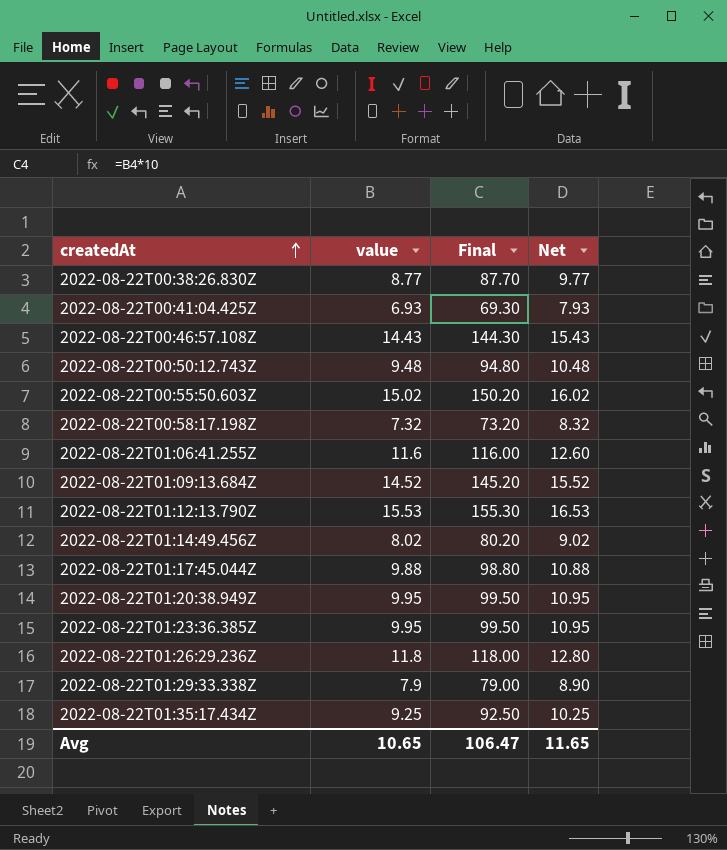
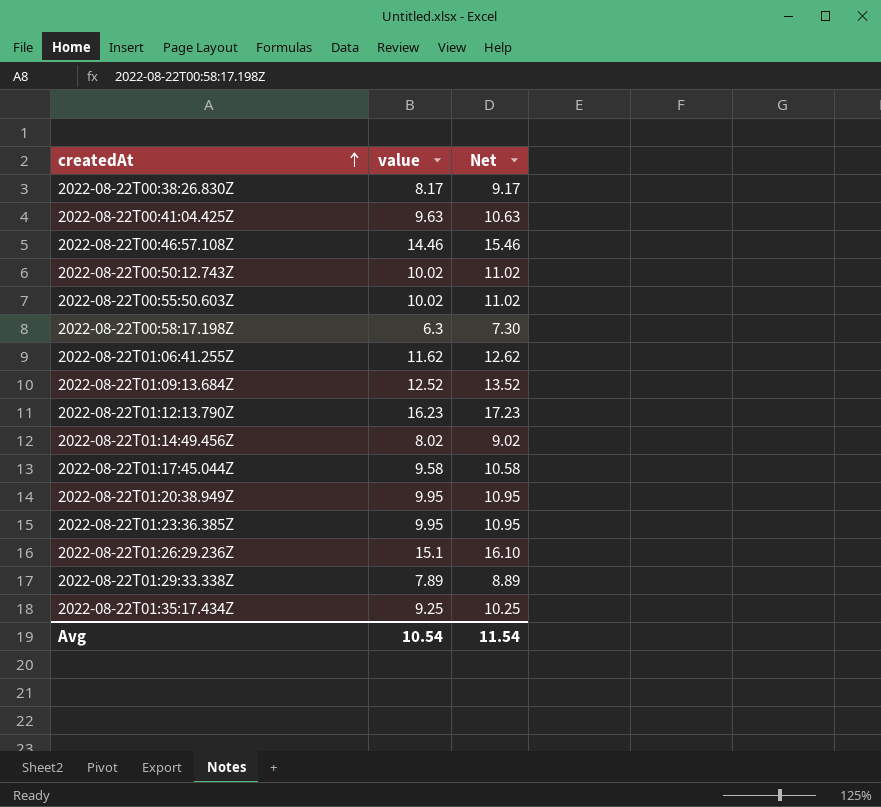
column Final | formula: [value] * 10 -> none
2022-08-22T00:38:26.830Z | value: 8.77 -> 8.17
2022-08-22T00:38:26.830Z | Net: 9.77 -> 9.17
2022-08-22T00:41:04.425Z | value: 6.93 -> 9.63
2022-08-22T00:41:04.425Z | Net: 7.93 -> 10.63
2022-08-22T00:46:57.108Z | value: 14.43 -> 14.46
2022-08-22T00:46:57.108Z | Net: 15.43 -> 15.46
2022-08-22T00:50:12.743Z | value: 9.48 -> 10.02
2022-08-22T00:50:12.743Z | Net: 10.48 -> 11.02
2022-08-22T00:55:50.603Z | value: 15.02 -> 10.02
2022-08-22T00:55:50.603Z | Net: 16.02 -> 11.02
2022-08-22T00:58:17.198Z | value: 7.32 -> 6.3
2022-08-22T00:58:17.198Z | Net: 8.32 -> 7.30
2022-08-22T01:06:41.255Z | value: 11.6 -> 11.62
2022-08-22T01:06:41.255Z | Net: 12.60 -> 12.62
2022-08-22T01:09:13.684Z | value: 14.52 -> 12.52
2022-08-22T01:09:13.684Z | Net: 15.52 -> 13.52
2022-08-22T01:12:13.790Z | value: 15.53 -> 16.23
2022-08-22T01:12:13.790Z | Net: 16.53 -> 17.23
2022-08-22T01:17:45.044Z | value: 9.88 -> 9.58
2022-08-22T01:17:45.044Z | Net: 10.88 -> 10.58
2022-08-22T01:26:29.236Z | value: 11.8 -> 15.1
2022-08-22T01:26:29.236Z | Net: 12.80 -> 16.10
2022-08-22T01:29:33.338Z | value: 7.9 -> 7.89
2022-08-22T01:29:33.338Z | Net: 8.90 -> 8.89
Avg | value: 10.65 -> 10.54
Avg | Net: 11.65 -> 11.54

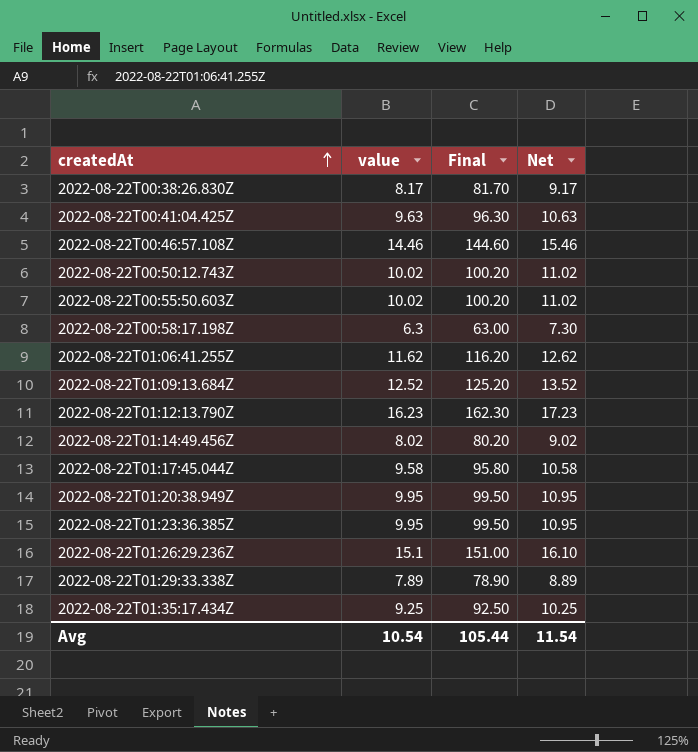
column Final | formula: none -> [value] * 10

